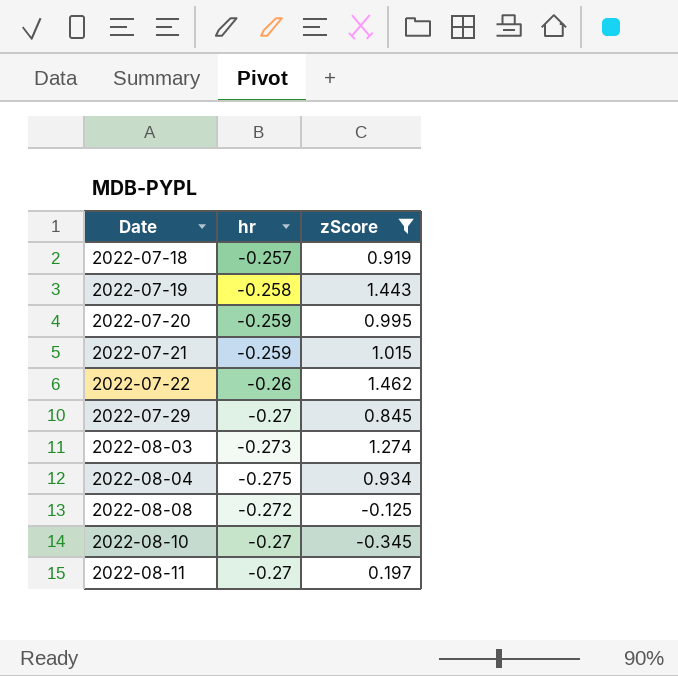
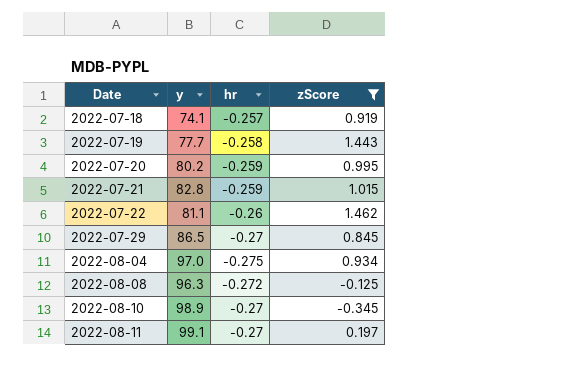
column y | position: none -> 2
row 2022-08-03: -0.273 | 1.274 -> none

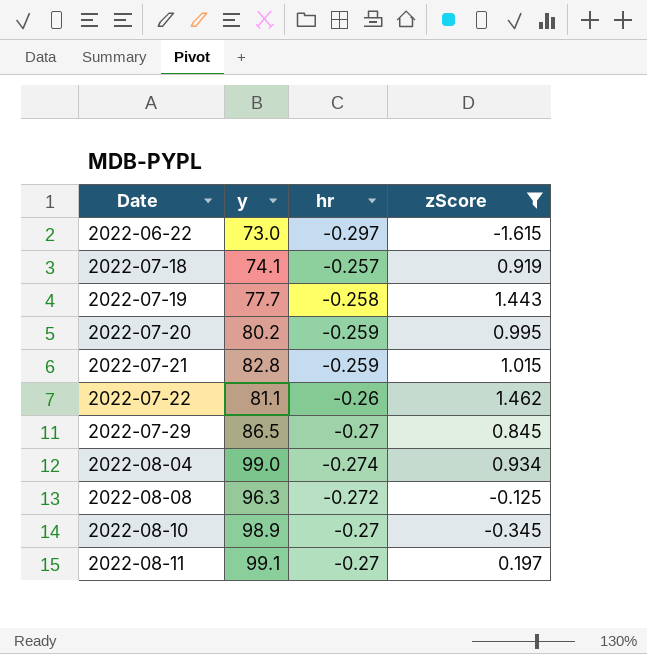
row 2022-06-22: none -> 73.0 | -0.297 | -1.615
2022-08-04 | y: 97.0 -> 99.0
2022-08-04 | hr: -0.275 -> -0.274

